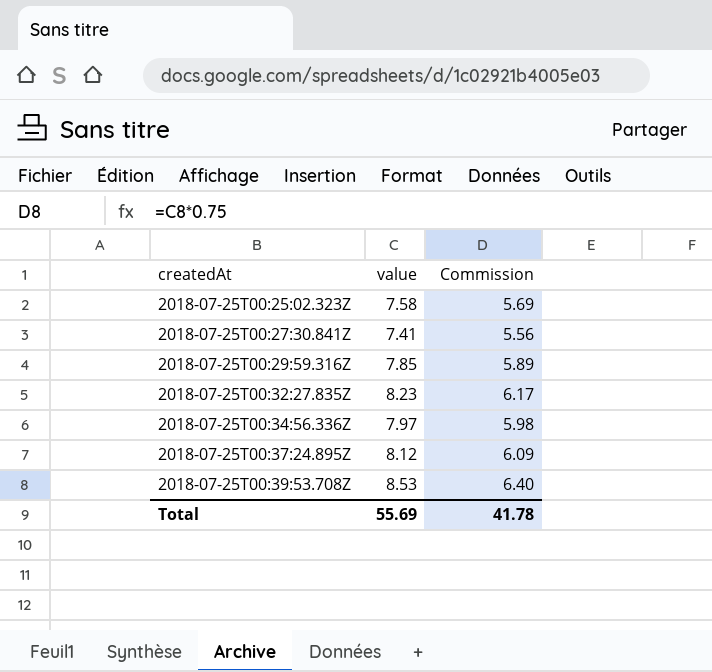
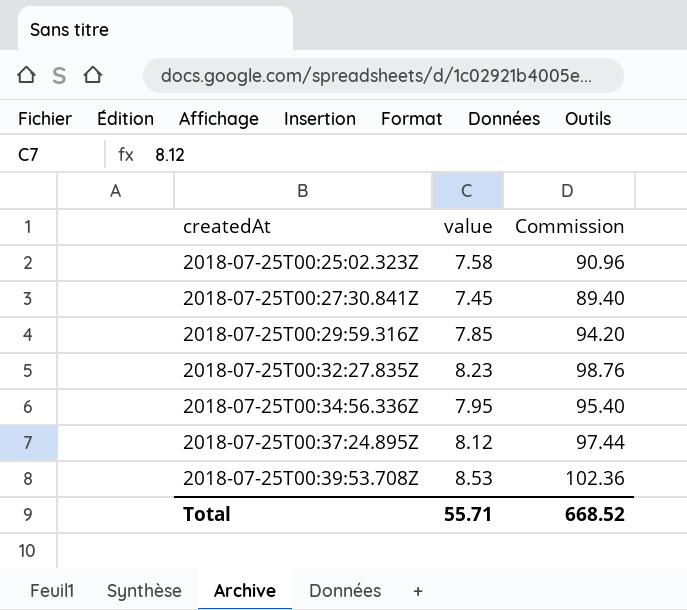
column Commission | formula: [value] * 0.75 -> [value] * 12
2018-07-25T00:27:30.841Z | value: 7.41 -> 7.45
2018-07-25T00:34:56.336Z | value: 7.97 -> 7.95
Total | value: 55.69 -> 55.71
Total | Commission: 41.78 -> 668.52

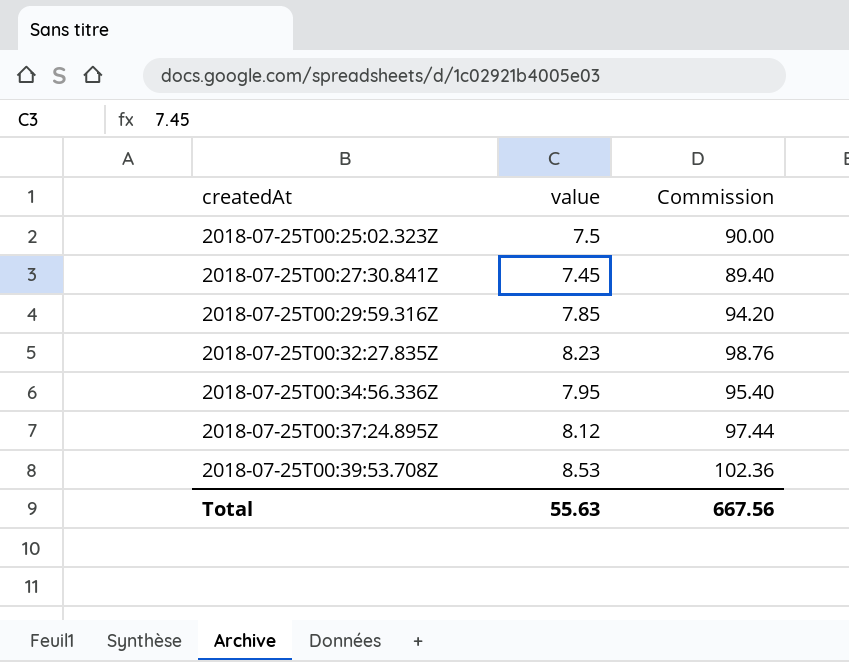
2018-07-25T00:25:02.323Z | value: 7.58 -> 7.5
2018-07-25T00:25:02.323Z | Commission: 90.96 -> 90.00
Total | value: 55.71 -> 55.63
Total | Commission: 668.52 -> 667.56

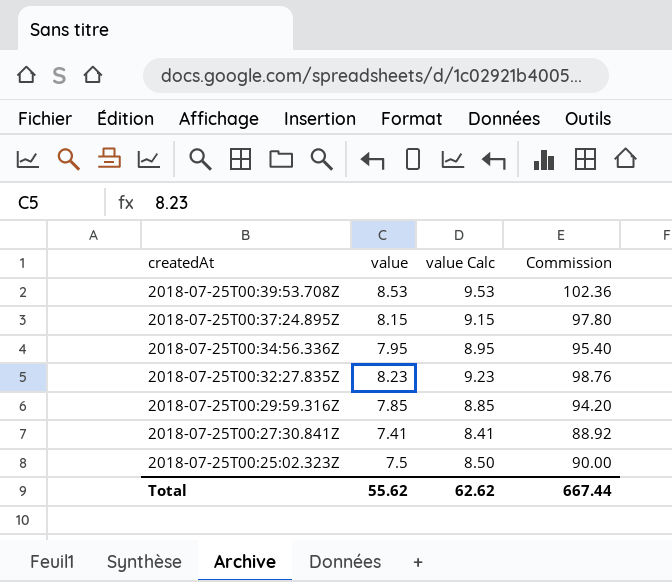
row order: createdAt ascending -> createdAt descending
column value Calc | formula: none -> [value] + 1
2018-07-25T00:37:24.895Z | value: 8.12 -> 8.15
2018-07-25T00:37:24.895Z | Commission: 97.44 -> 97.80
2018-07-25T00:27:30.841Z | value: 7.45 -> 7.41
2018-07-25T00:27:30.841Z | Commission: 89.40 -> 88.92
Total | value: 55.63 -> 55.62
Total | Commission: 667.56 -> 667.44

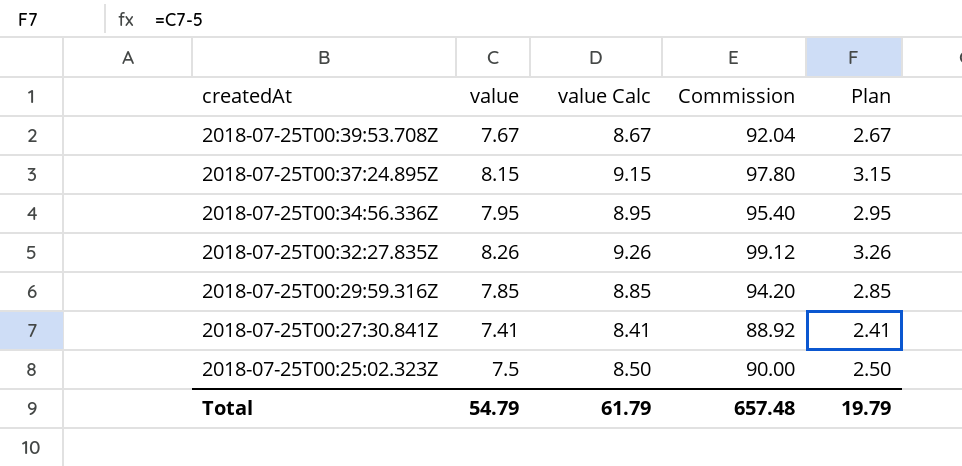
column Plan | formula: none -> [value] - 5
2018-07-25T00:39:53.708Z | value: 8.53 -> 7.67
2018-07-25T00:39:53.708Z | value Calc: 9.53 -> 8.67
2018-07-25T00:39:53.708Z | Commission: 102.36 -> 92.04
2018-07-25T00:32:27.835Z | value: 8.23 -> 8.26
2018-07-25T00:32:27.835Z | value Calc: 9.23 -> 9.26
2018-07-25T00:32:27.835Z | Commission: 98.76 -> 99.12
Total | value: 55.62 -> 54.79
Total | value Calc: 62.62 -> 61.79
Total | Commission: 667.44 -> 657.48

